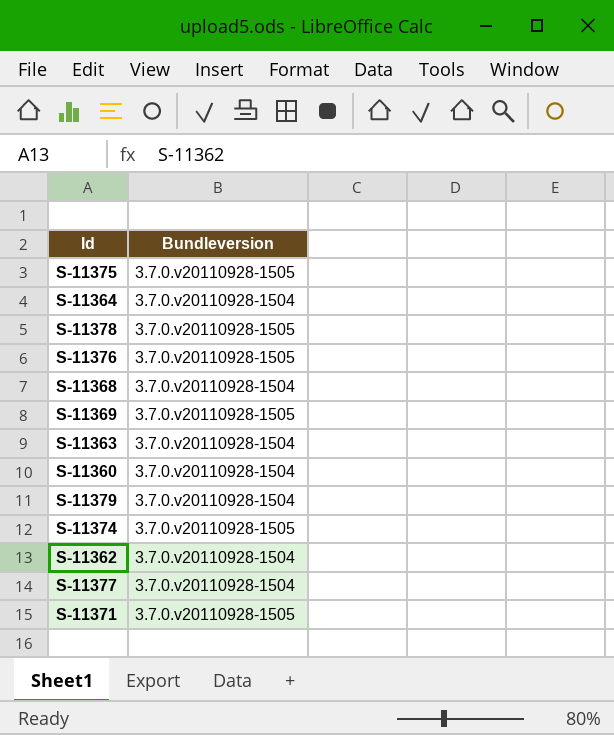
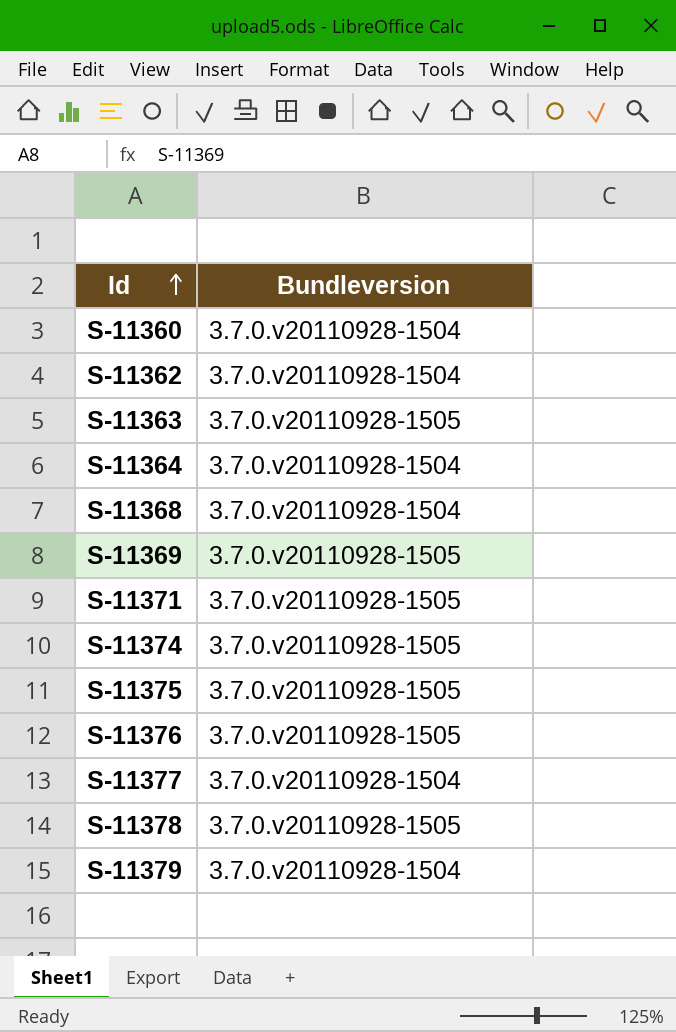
row order: none -> Id ascending
S-11363 | Bundleversion: 3.7.0.v20110928-1504 -> 3.7.0.v20110928-1505

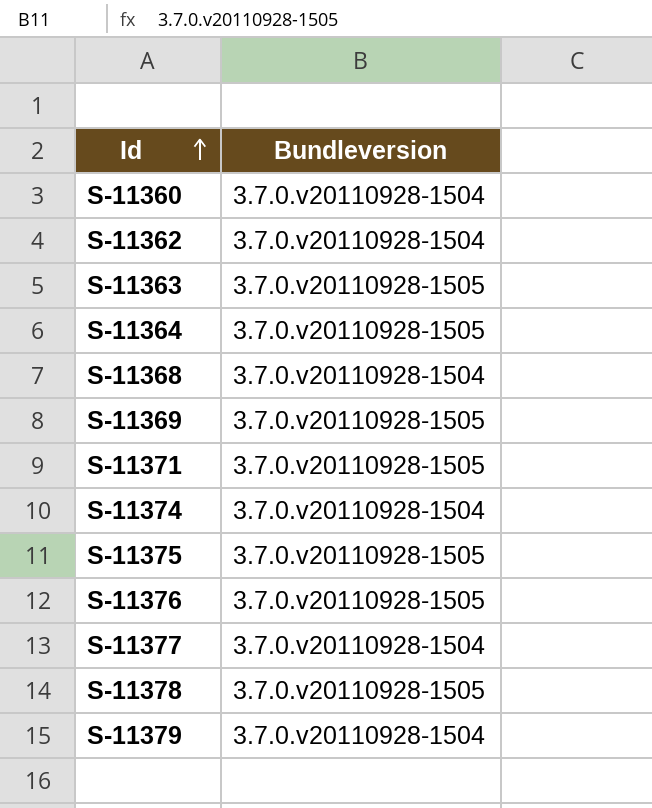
S-11364 | Bundleversion: 3.7.0.v20110928-1504 -> 3.7.0.v20110928-1505
S-11374 | Bundleversion: 3.7.0.v20110928-1505 -> 3.7.0.v20110928-1504

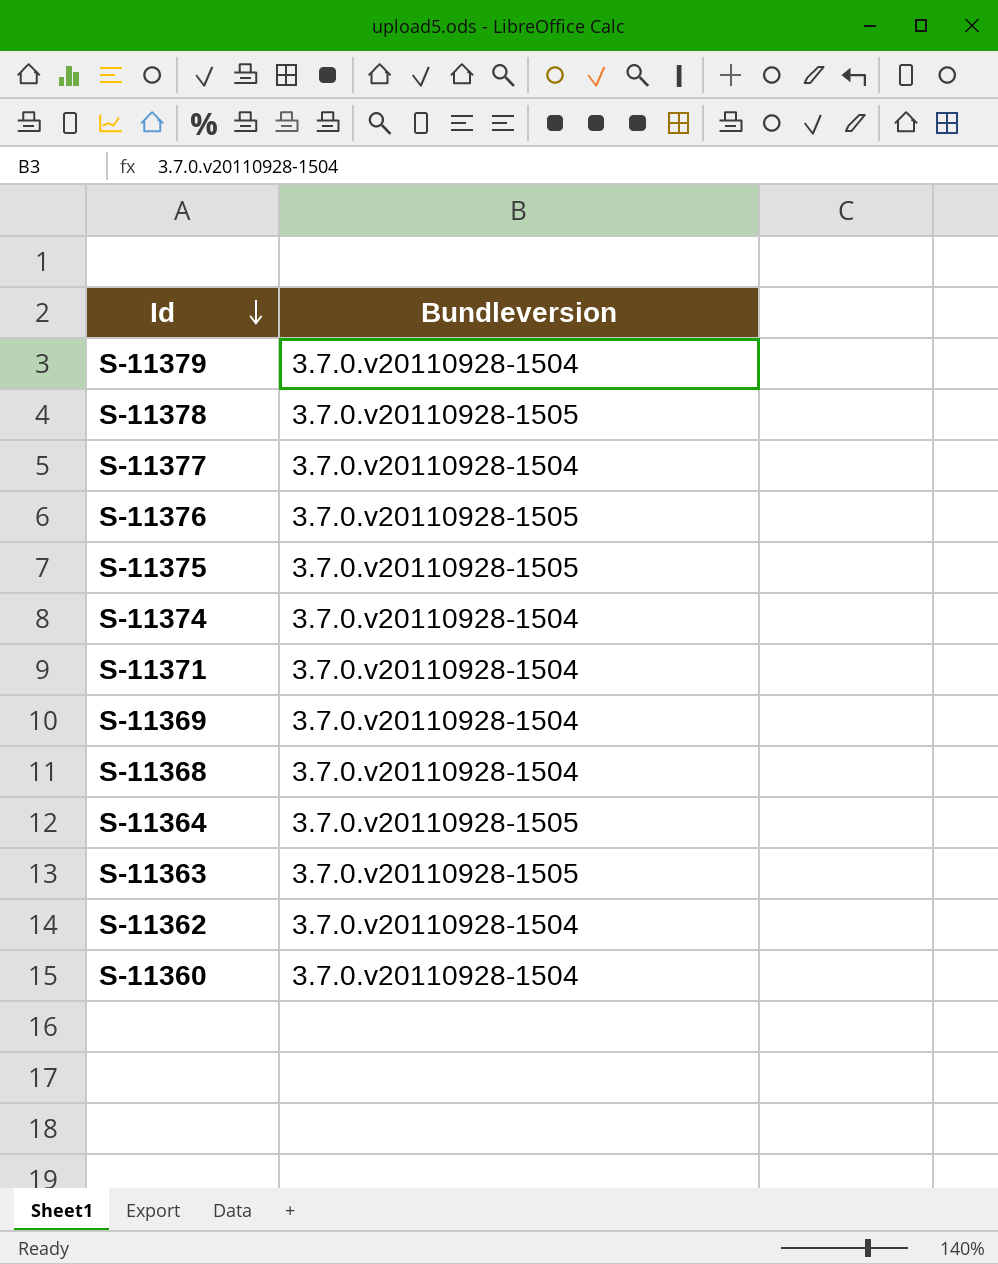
row order: Id ascending -> Id descending
S-11371 | Bundleversion: 3.7.0.v20110928-1505 -> 3.7.0.v20110928-1504
S-11369 | Bundleversion: 3.7.0.v20110928-1505 -> 3.7.0.v20110928-1504

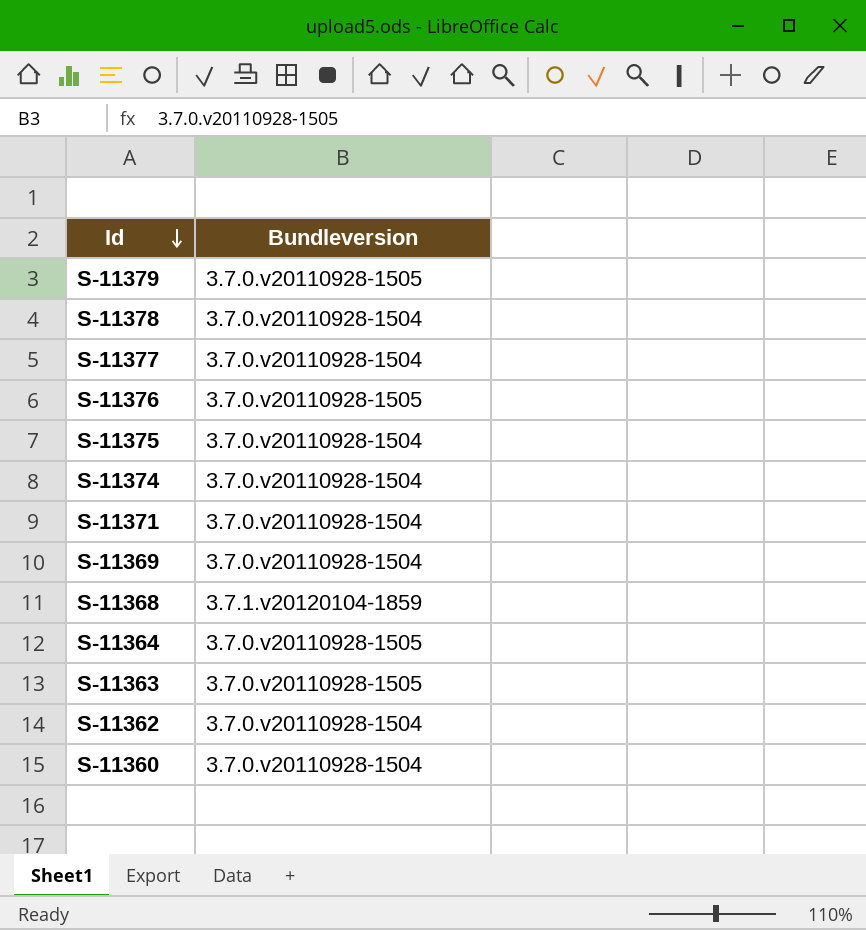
S-11379 | Bundleversion: 3.7.0.v20110928-1504 -> 3.7.0.v20110928-1505
S-11378 | Bundleversion: 3.7.0.v20110928-1505 -> 3.7.0.v20110928-1504
S-11375 | Bundleversion: 3.7.0.v20110928-1505 -> 3.7.0.v20110928-1504
S-11368 | Bundleversion: 3.7.0.v20110928-1504 -> 3.7.1.v20120104-1859

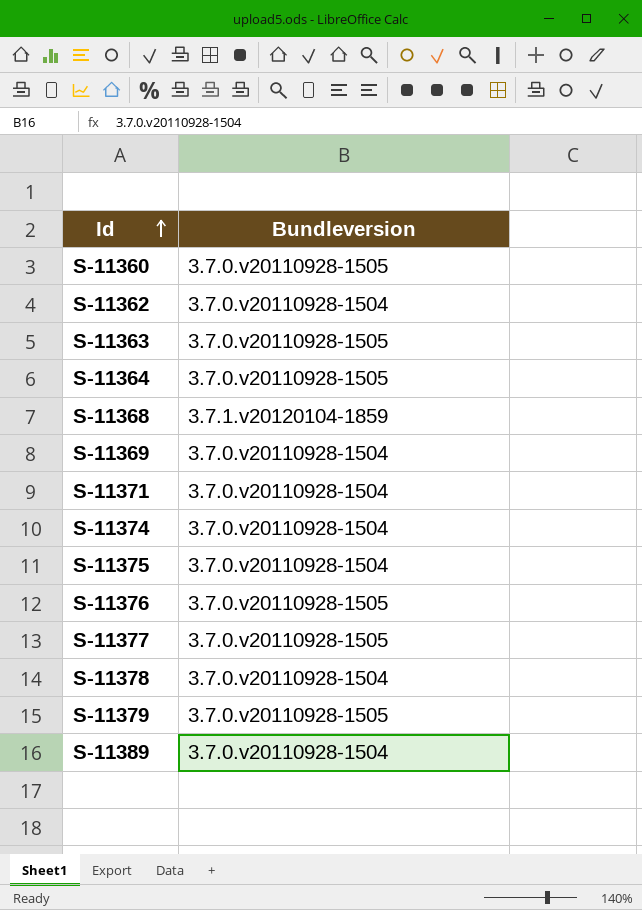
row order: Id descending -> Id ascending
S-11360 | Bundleversion: 3.7.0.v20110928-1504 -> 3.7.0.v20110928-1505
S-11377 | Bundleversion: 3.7.0.v20110928-1504 -> 3.7.0.v20110928-1505
row S-11389: none -> 3.7.0.v20110928-1504

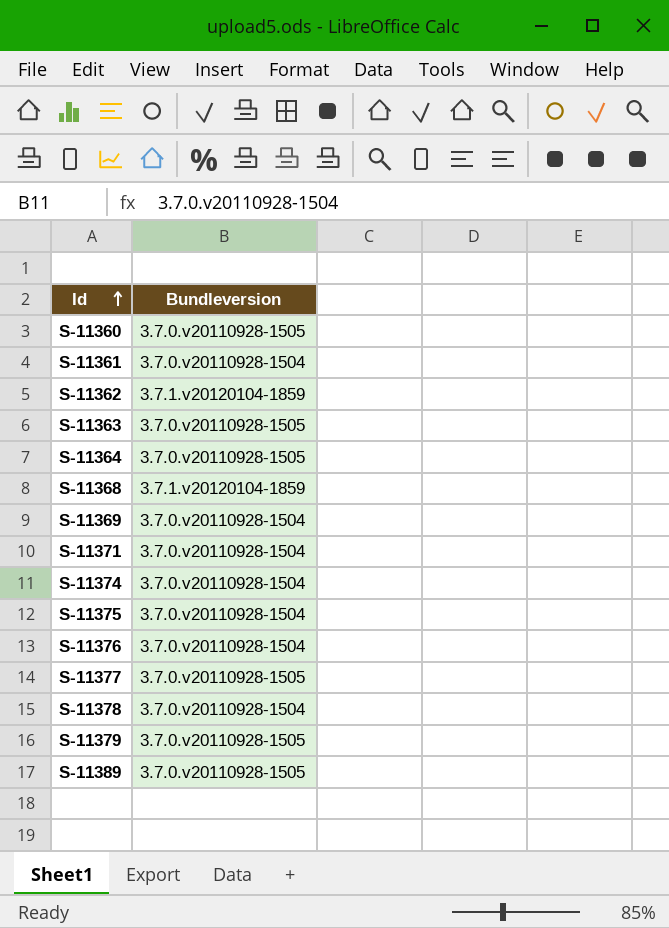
row S-11361: none -> 3.7.0.v20110928-1504
S-11362 | Bundleversion: 3.7.0.v20110928-1504 -> 3.7.1.v20120104-1859
S-11376 | Bundleversion: 3.7.0.v20110928-1505 -> 3.7.0.v20110928-1504
S-11389 | Bundleversion: 3.7.0.v20110928-1504 -> 3.7.0.v20110928-1505

